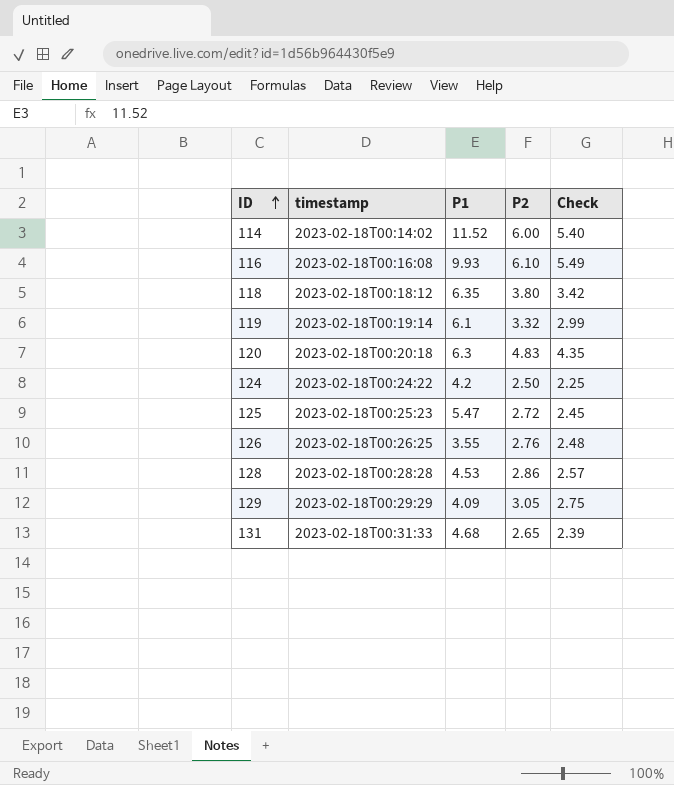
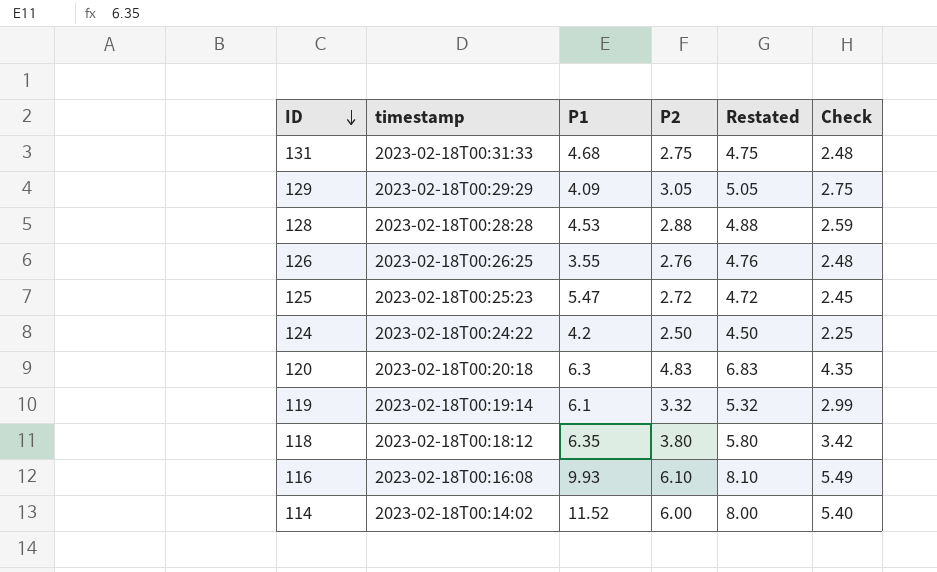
row order: ID ascending -> ID descending
column Restated | formula: none -> [P2] + 2
131 | P2: 2.65 -> 2.75
131 | Check: 2.39 -> 2.48
128 | P2: 2.86 -> 2.88
128 | Check: 2.57 -> 2.59

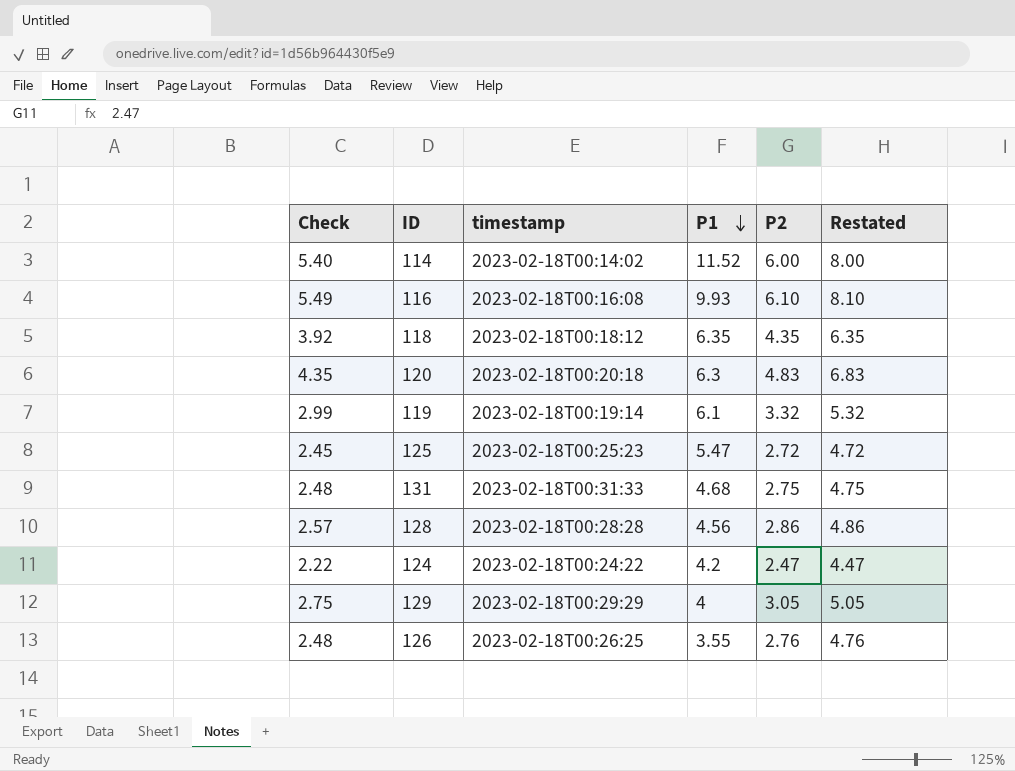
row order: ID descending -> P1 descending
column Check | position: 6 -> 1
118 | Check: 3.42 -> 3.92
118 | P2: 3.80 -> 4.35
118 | Restated: 5.80 -> 6.35
128 | Check: 2.59 -> 2.57
128 | P1: 4.53 -> 4.56
128 | P2: 2.88 -> 2.86
128 | Restated: 4.88 -> 4.86
124 | Check: 2.25 -> 2.22
124 | P2: 2.50 -> 2.47
124 | Restated: 4.50 -> 4.47
129 | P1: 4.09 -> 4

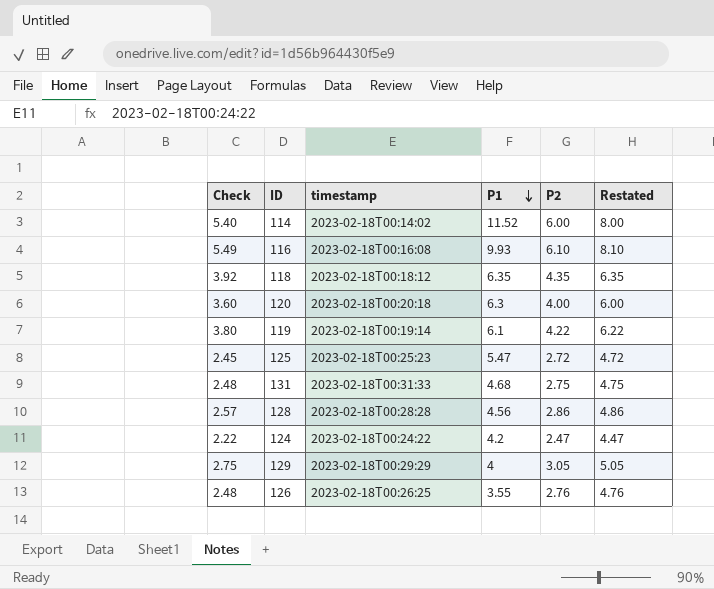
120 | Check: 4.35 -> 3.60
120 | P2: 4.83 -> 4.00
120 | Restated: 6.83 -> 6.00
119 | Check: 2.99 -> 3.80
119 | P2: 3.32 -> 4.22
119 | Restated: 5.32 -> 6.22

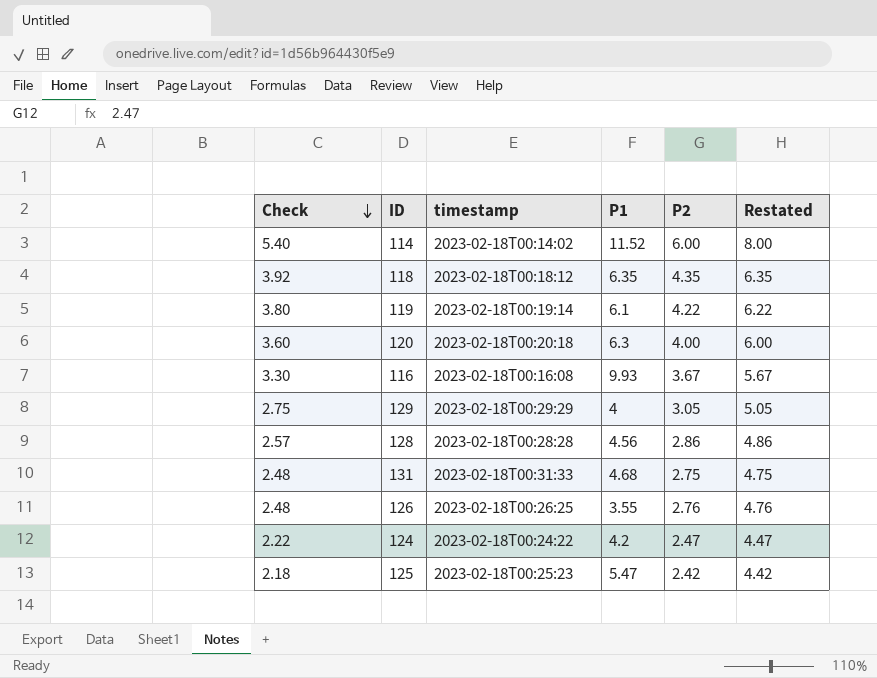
row order: P1 descending -> Check descending
116 | Check: 5.49 -> 3.30
116 | P2: 6.10 -> 3.67
116 | Restated: 8.10 -> 5.67
125 | Check: 2.45 -> 2.18
125 | P2: 2.72 -> 2.42
125 | Restated: 4.72 -> 4.42

